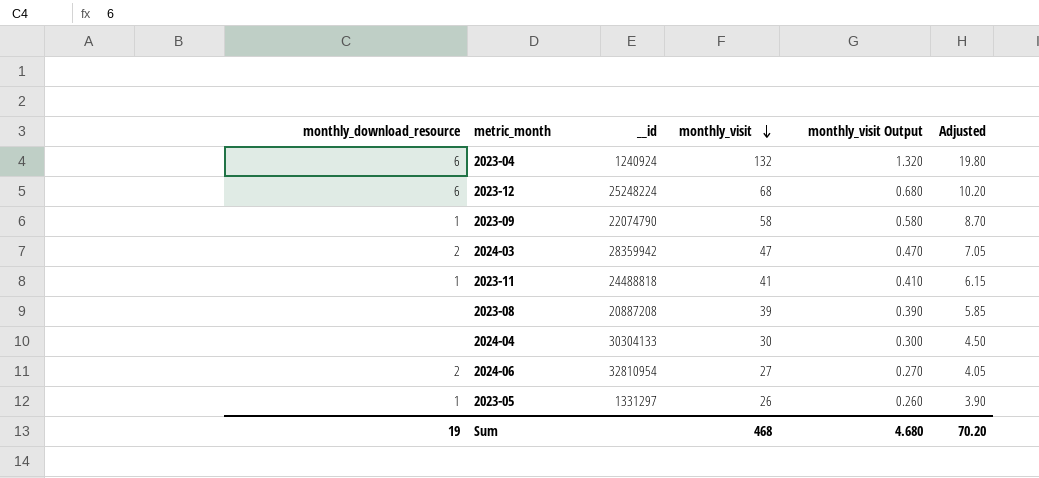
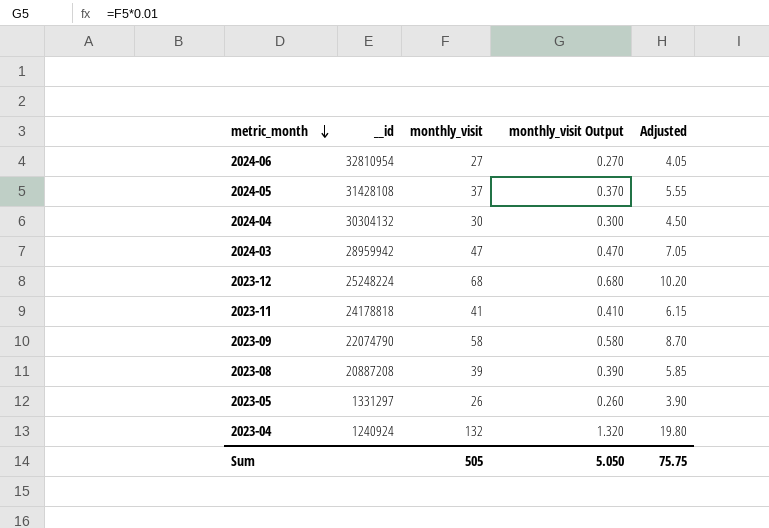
row order: monthly_visit descending -> metric_month descending
column monthly_download_resource | position: 1 -> none
row 2024-05: none -> 31428108 | 37 | 0.370 | 5.55
2024-04 | __id: 30304133 -> 30304132
2024-03 | __id: 28359942 -> 28959942
2023-11 | __id: 24488818 -> 24178818
Sum | monthly_visit: 468 -> 505
Sum | monthly_visit Output: 4.680 -> 5.050
Sum | Adjusted: 70.20 -> 75.75

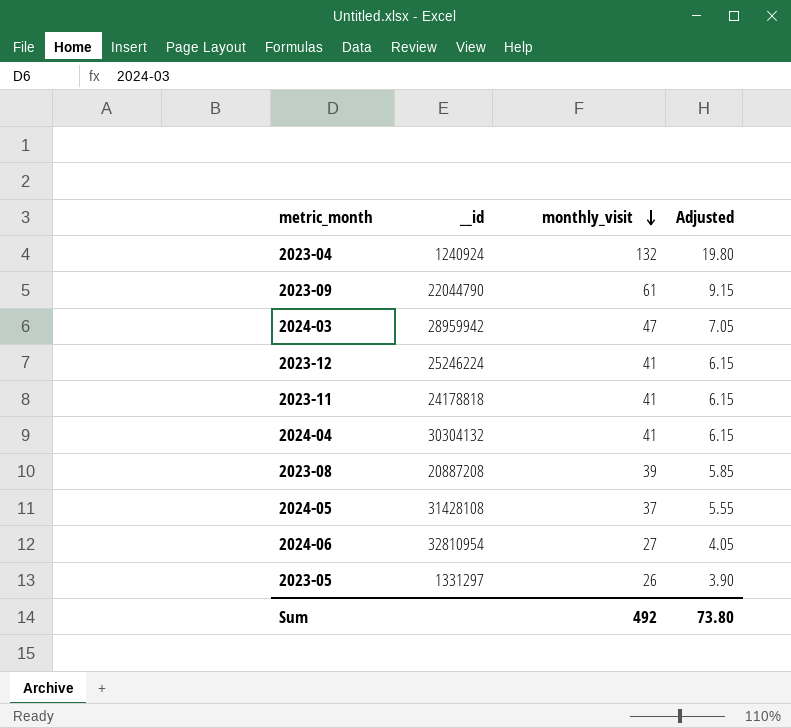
row order: metric_month descending -> monthly_visit descending
column monthly_visit Output | formula: [monthly_visit] * 0.01 -> none
2023-09 | __id: 22074790 -> 22044790
2023-09 | monthly_visit: 58 -> 61
2023-09 | Adjusted: 8.70 -> 9.15
2023-12 | __id: 25248224 -> 25246224
2023-12 | monthly_visit: 68 -> 41
2023-12 | Adjusted: 10.20 -> 6.15
2024-04 | monthly_visit: 30 -> 41
2024-04 | Adjusted: 4.50 -> 6.15
Sum | monthly_visit: 505 -> 492
Sum | Adjusted: 75.75 -> 73.80

